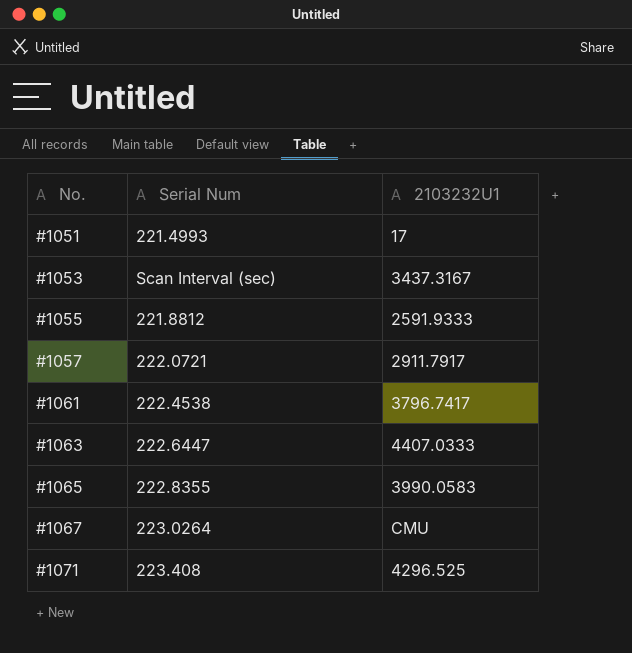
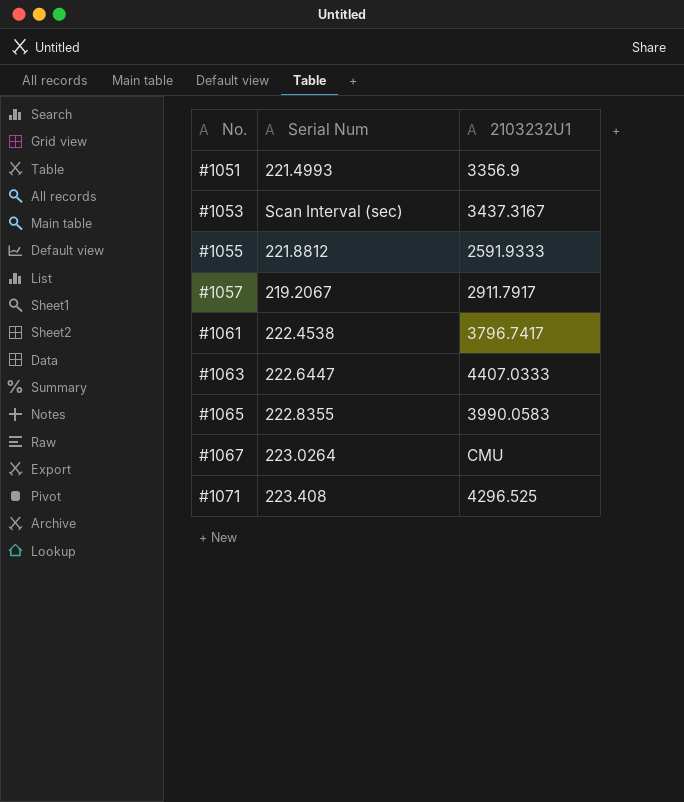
#1051 | 2103232U1: 17 -> 3356.9
#1057 | Serial Num: 222.0721 -> 219.2067

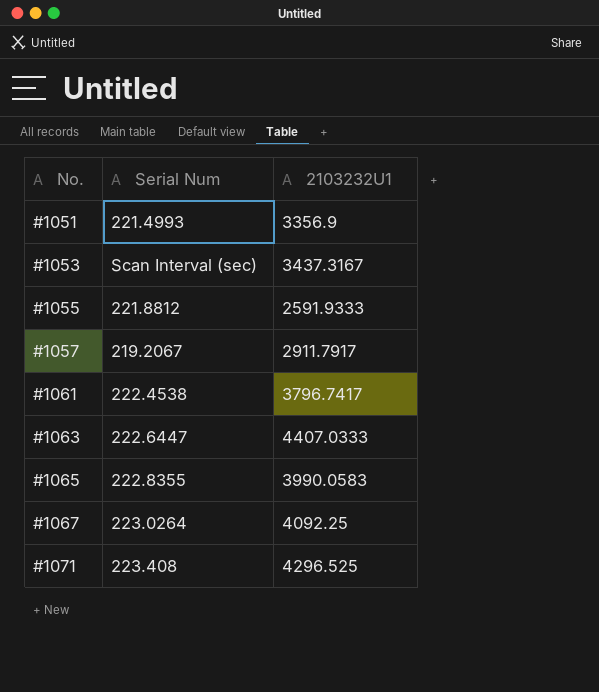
#1067 | 2103232U1: CMU -> 4092.25

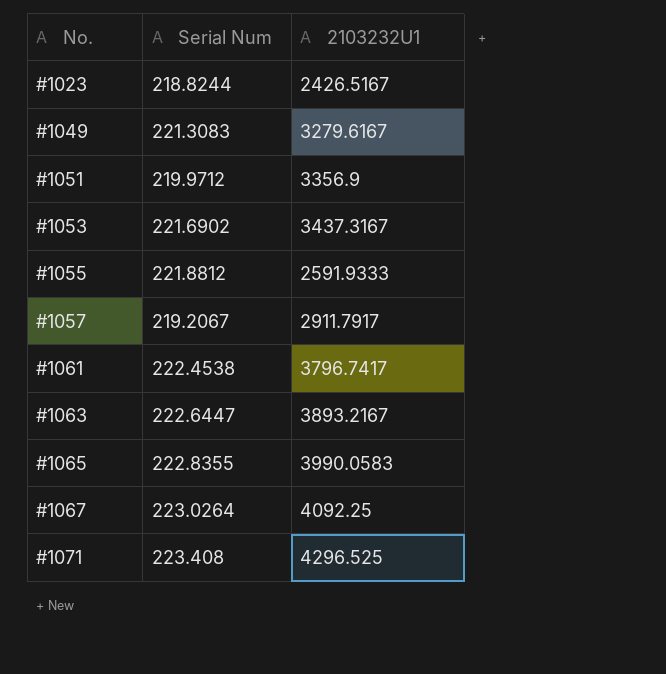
row #1023: none -> 218.8244 | 2426.5167
row #1049: none -> 221.3083 | 3279.6167
#1051 | Serial Num: 221.4993 -> 219.9712
#1053 | Serial Num: Scan Interval (sec) -> 221.6902
#1063 | 2103232U1: 4407.0333 -> 3893.2167

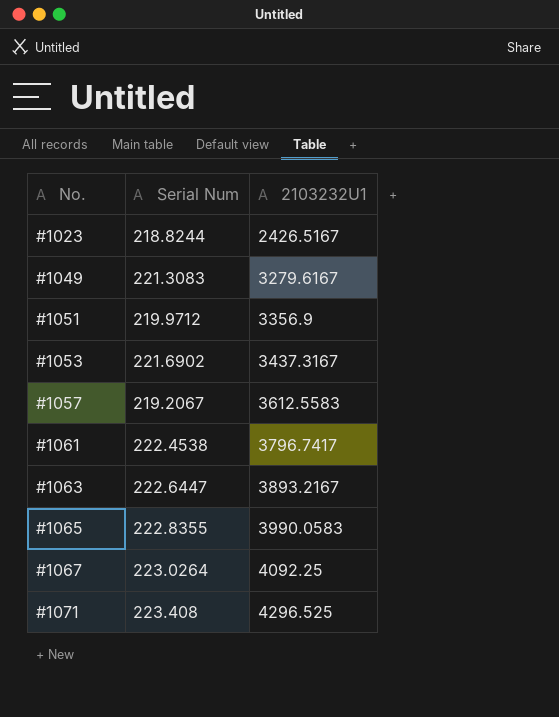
row #1055: 221.8812 | 2591.9333 -> none
#1057 | 2103232U1: 2911.7917 -> 3612.5583

